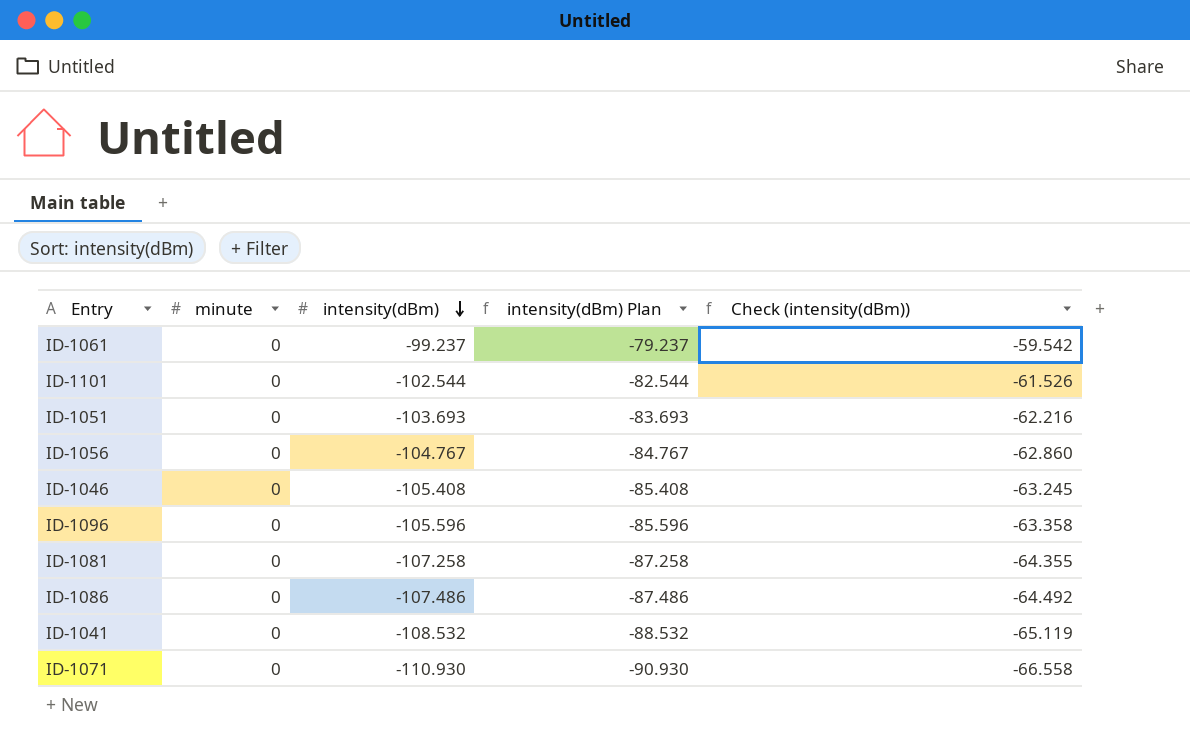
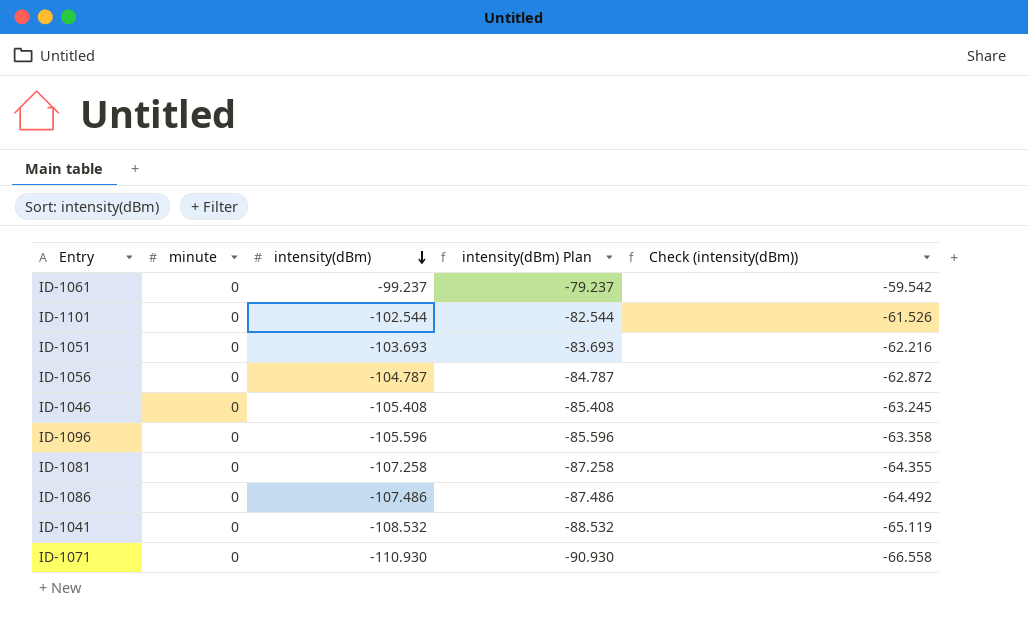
ID-1056 | intensity(dBm): -104.767 -> -104.787
ID-1056 | intensity(dBm) Plan: -84.767 -> -84.787
ID-1056 | Check (intensity(dBm)): -62.860 -> -62.872

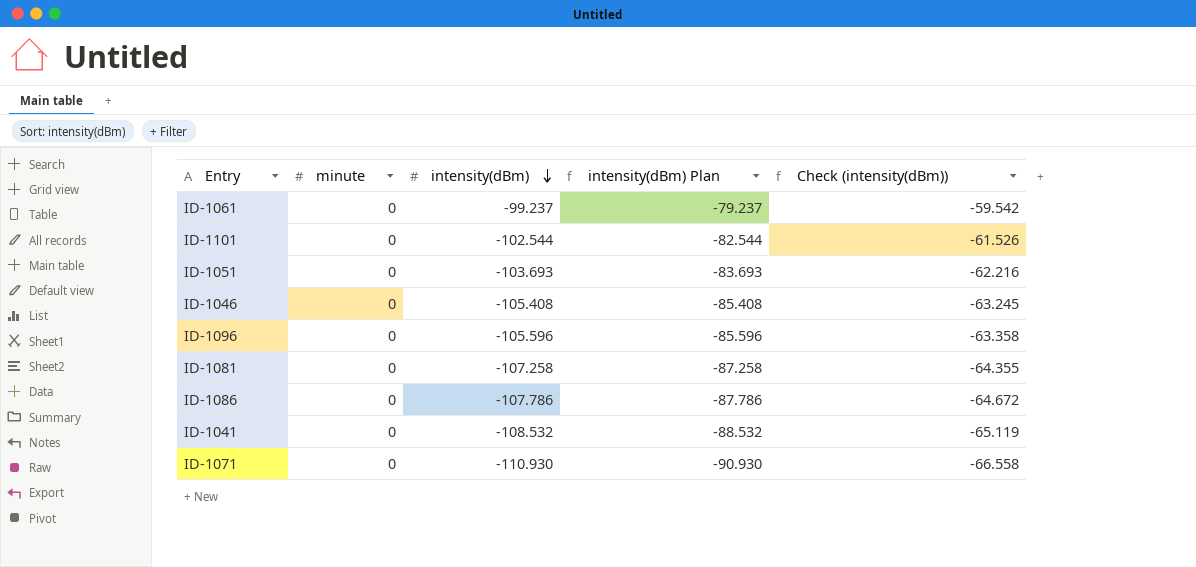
row ID-1056: 0 | -104.787 | -84.787 | -62.872 -> none
ID-1086 | intensity(dBm): -107.486 -> -107.786
ID-1086 | intensity(dBm) Plan: -87.486 -> -87.786
ID-1086 | Check (intensity(dBm)): -64.492 -> -64.672

